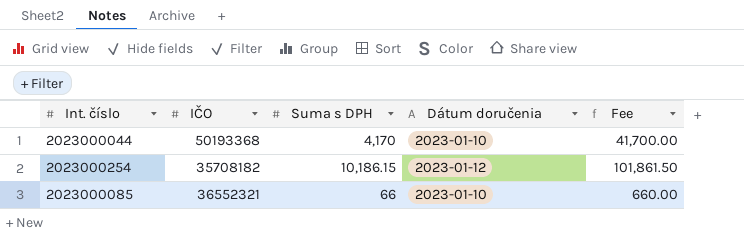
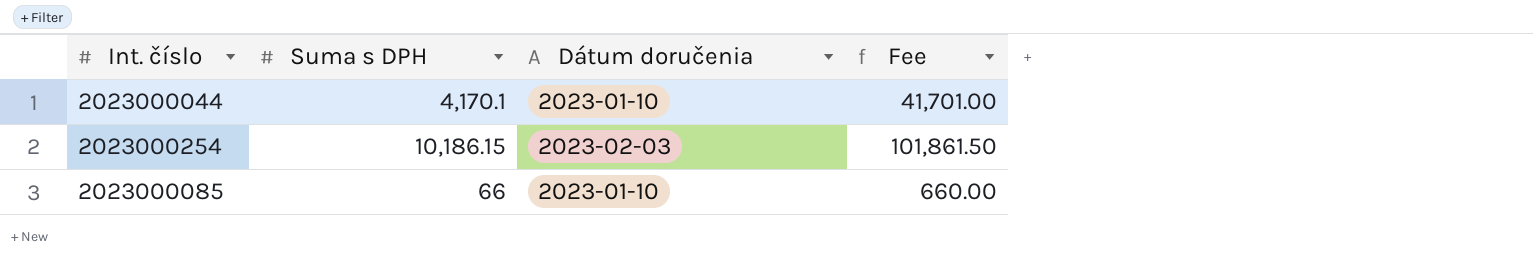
column IČO | position: 2 -> none
2023000044 | Suma s DPH: 4,170 -> 4,170.1
2023000044 | Fee: 41,700.00 -> 41,701.00
2023000254 | Dátum doručenia: 2023-01-12 -> 2023-02-03

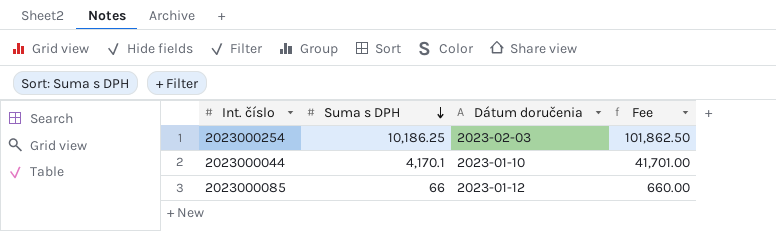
row order: none -> Suma s DPH descending
2023000254 | Suma s DPH: 10,186.15 -> 10,186.25
2023000254 | Fee: 101,861.50 -> 101,862.50
2023000085 | Dátum doručenia: 2023-01-10 -> 2023-01-12

